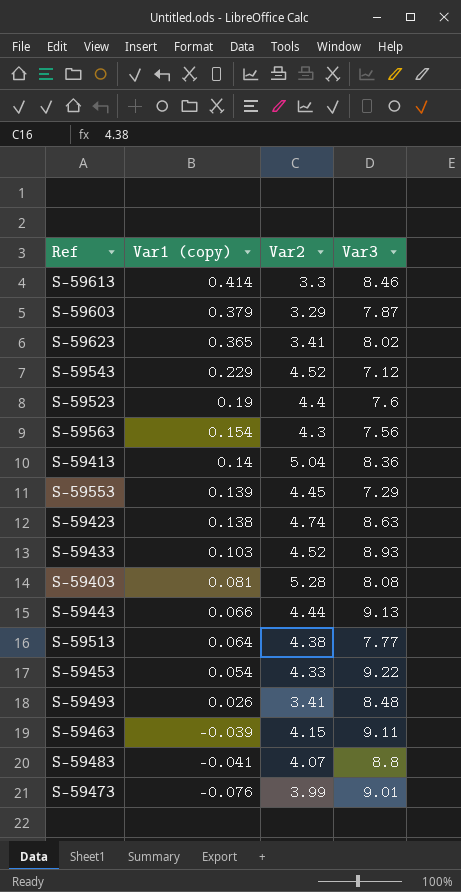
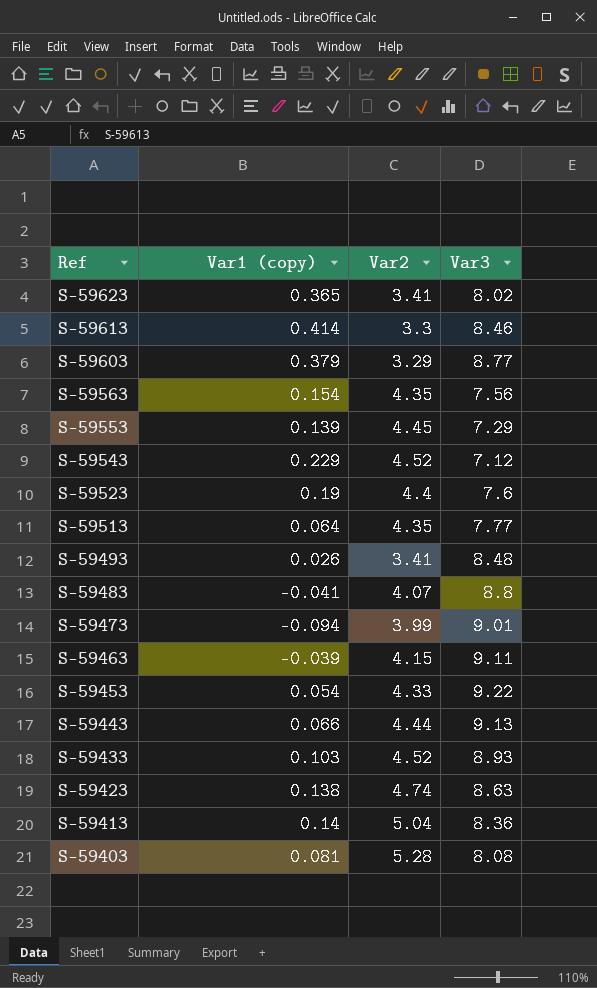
row order: Var1 (copy) descending -> Ref descending
S-59603 | Var3: 7.87 -> 8.77
S-59563 | Var2: 4.3 -> 4.35
S-59513 | Var2: 4.38 -> 4.35
S-59473 | Var1 (copy): -0.076 -> -0.094

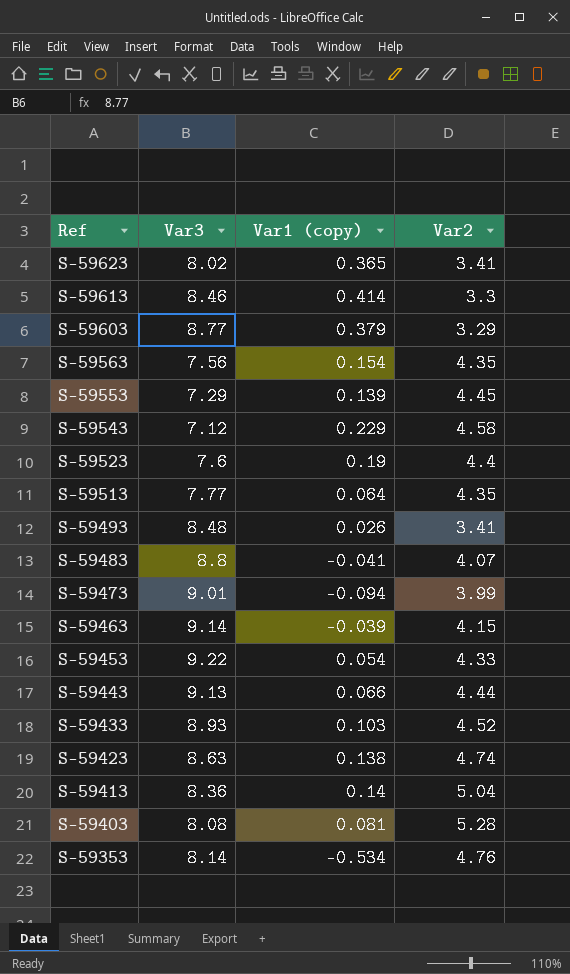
column Var3 | position: 4 -> 2
S-59543 | Var2: 4.52 -> 4.58
S-59463 | Var3: 9.11 -> 9.14
row S-59353: none -> 8.14 | -0.534 | 4.76

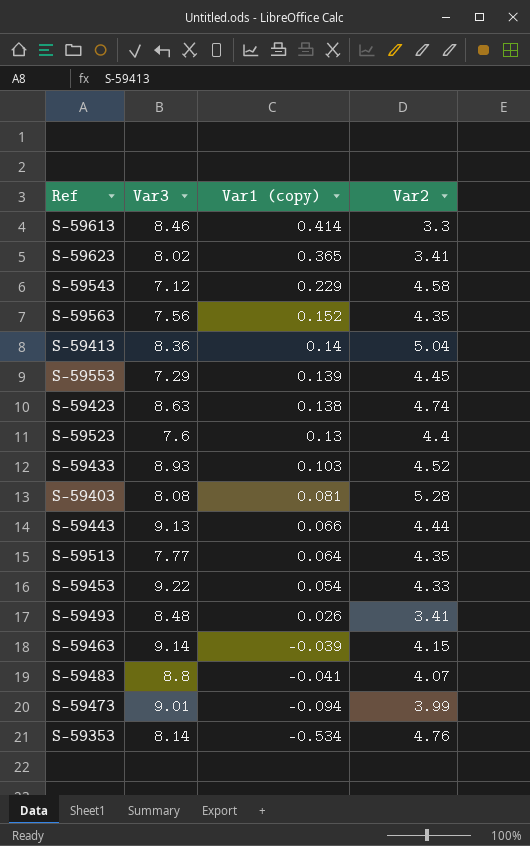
row order: Ref descending -> Var1 (copy) descending
row S-59603: 8.77 | 0.379 | 3.29 -> none
S-59563 | Var1 (copy): 0.154 -> 0.152
S-59523 | Var1 (copy): 0.19 -> 0.13

